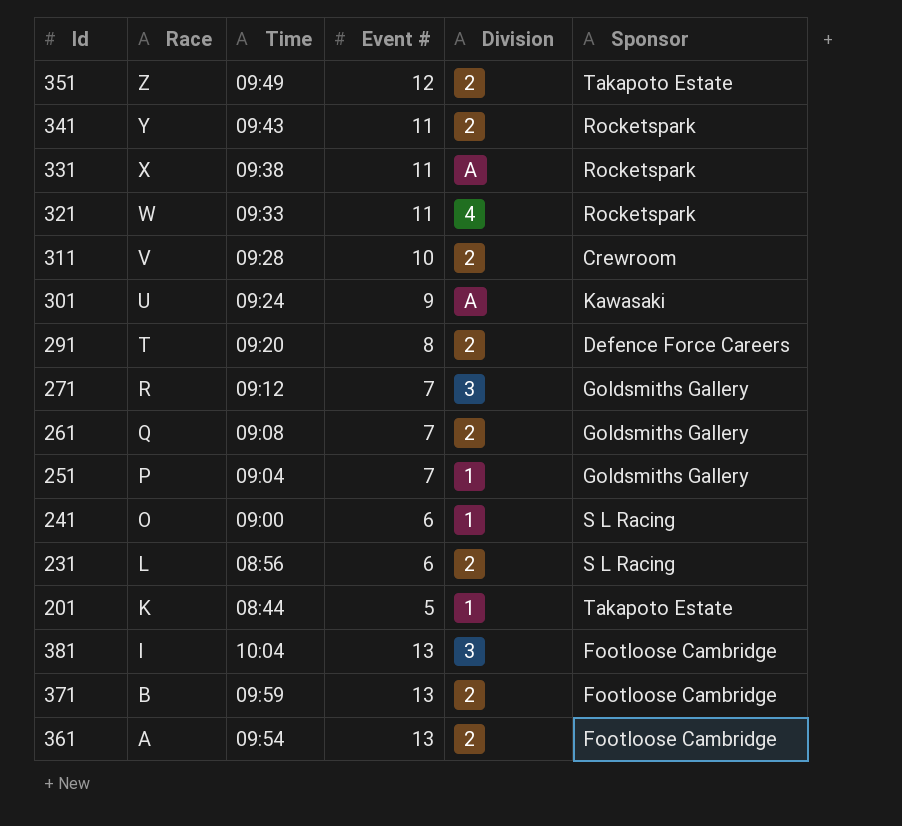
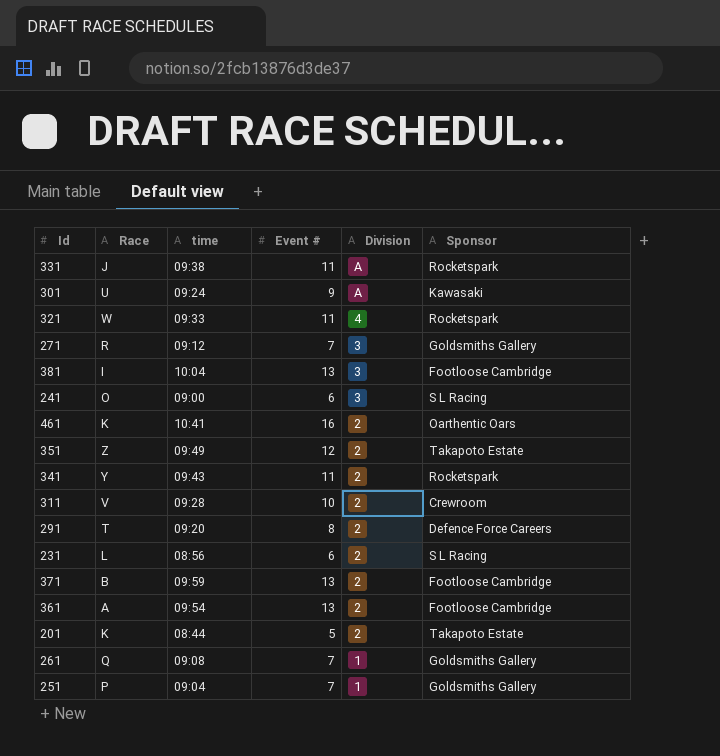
row order: Race descending -> Division descending
column name: Time -> time
331 | Race: X -> J
241 | Division: 1 -> 3
row 461: none -> K | 10:41 | 16 | 2 | Oarthentic Oars
201 | Division: 1 -> 2
261 | Division: 2 -> 1

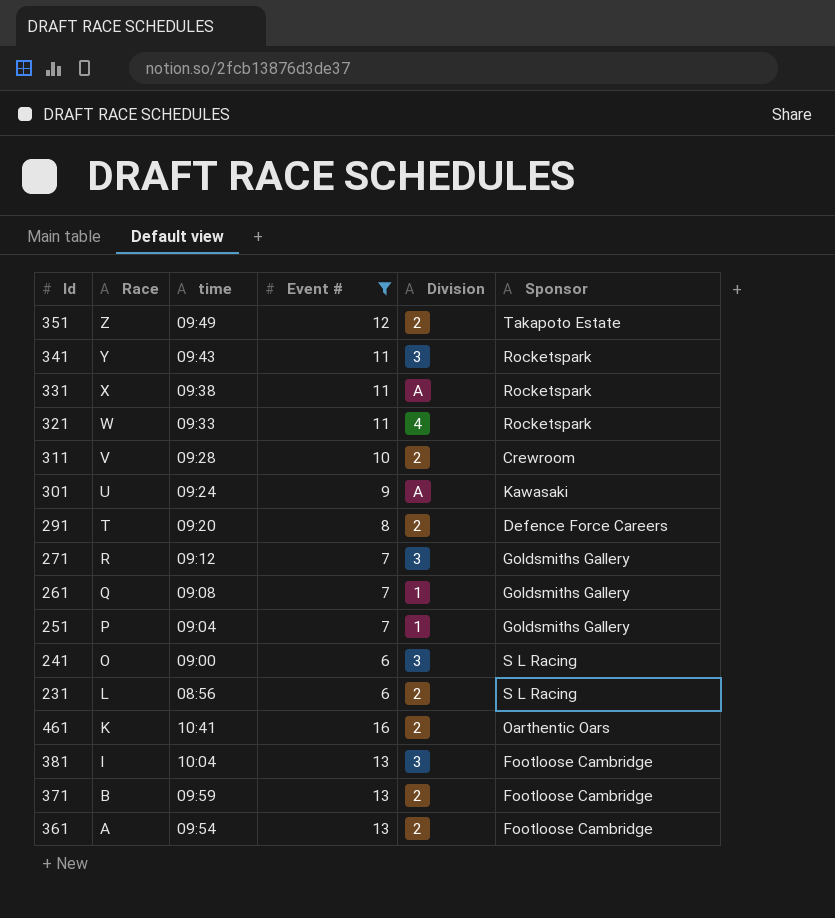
filter: none -> Event # != 5
row order: Division descending -> Race descending
341 | Division: 2 -> 3
331 | Race: J -> X

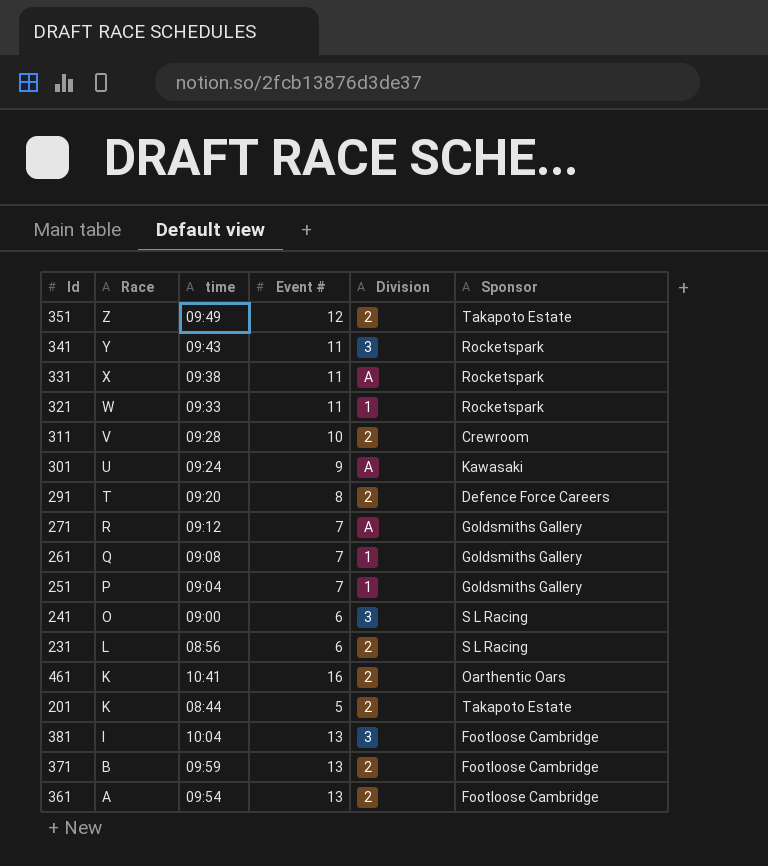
filter: Event # != 5 -> none
321 | Division: 4 -> 1
271 | Division: 3 -> A

